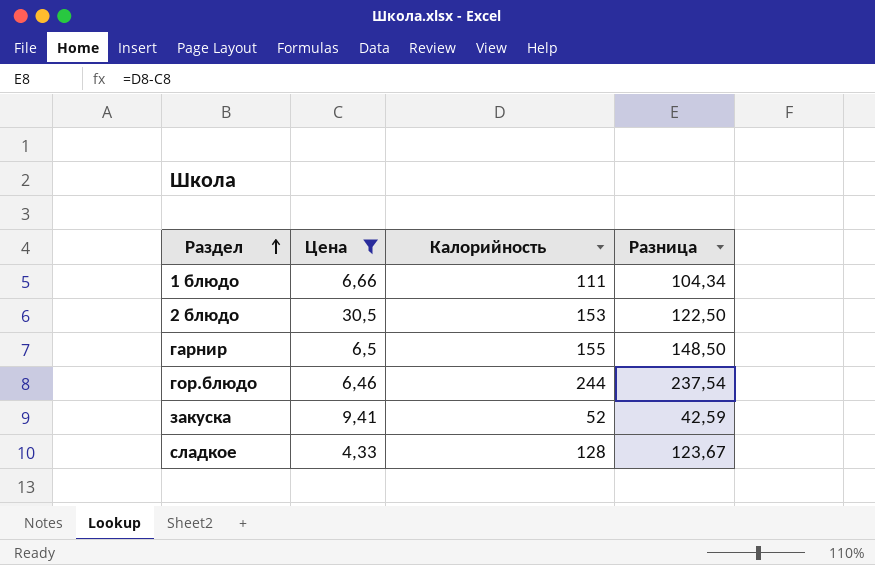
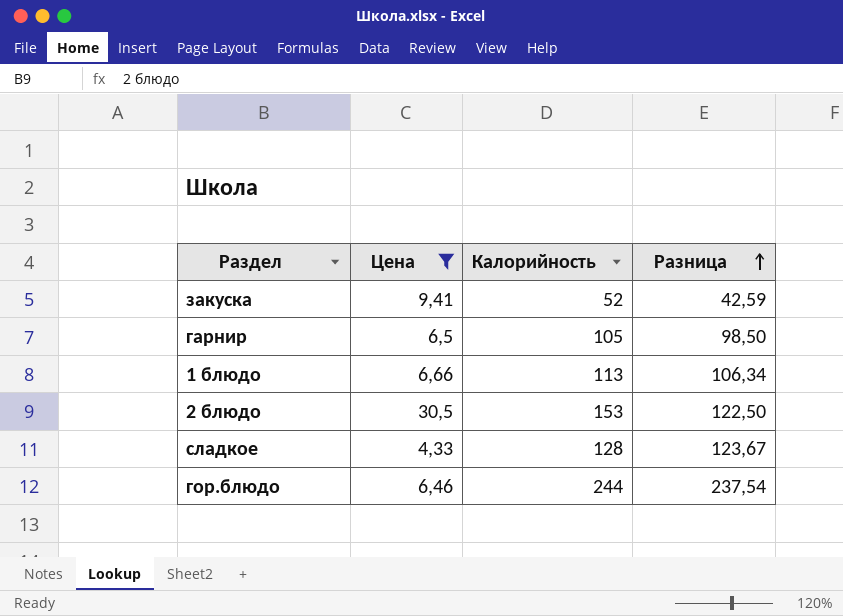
row order: Раздел ascending -> Разница ascending
гарнир | Калорийность: 155 -> 105
гарнир | Разница: 148,50 -> 98,50
1 блюдо | Калорийность: 111 -> 113
1 блюдо | Разница: 104,34 -> 106,34

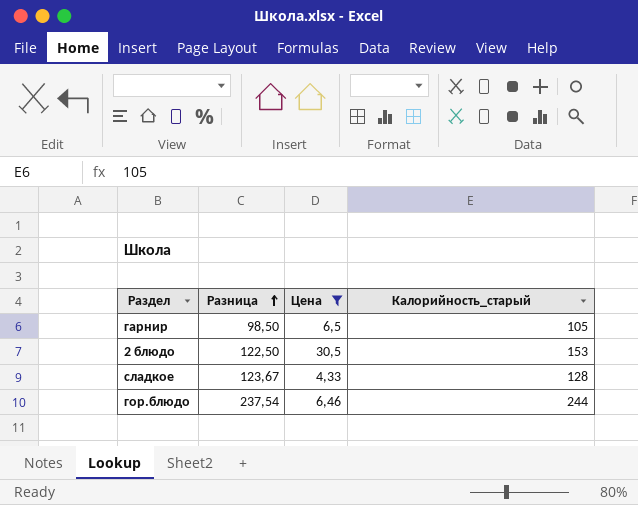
column Разница | position: 4 -> 2
column name: Калорийность -> Калорийность_старый
row закуска: 9,41 | 52 | 42,59 -> none
row 1 блюдо: 6,66 | 113 | 106,34 -> none

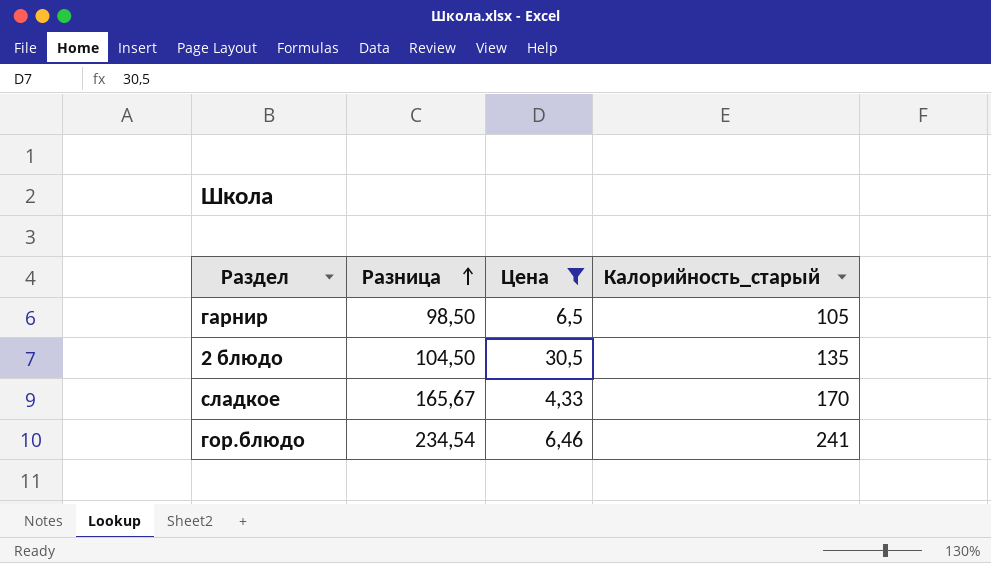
2 блюдо | Разница: 122,50 -> 104,50
2 блюдо | Калорийность_старый: 153 -> 135
сладкое | Разница: 123,67 -> 165,67
сладкое | Калорийность_старый: 128 -> 170
гор.блюдо | Разница: 237,54 -> 234,54
гор.блюдо | Калорийность_старый: 244 -> 241

